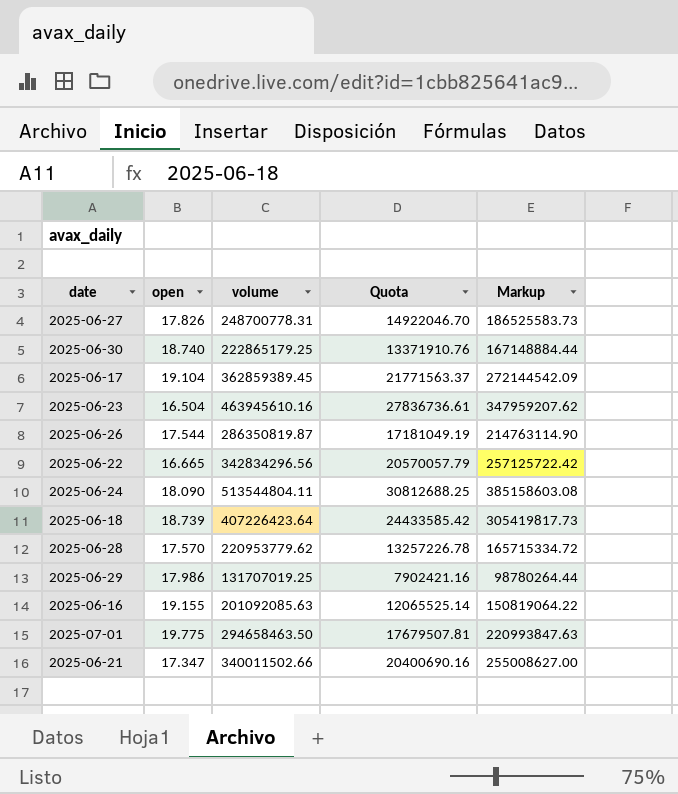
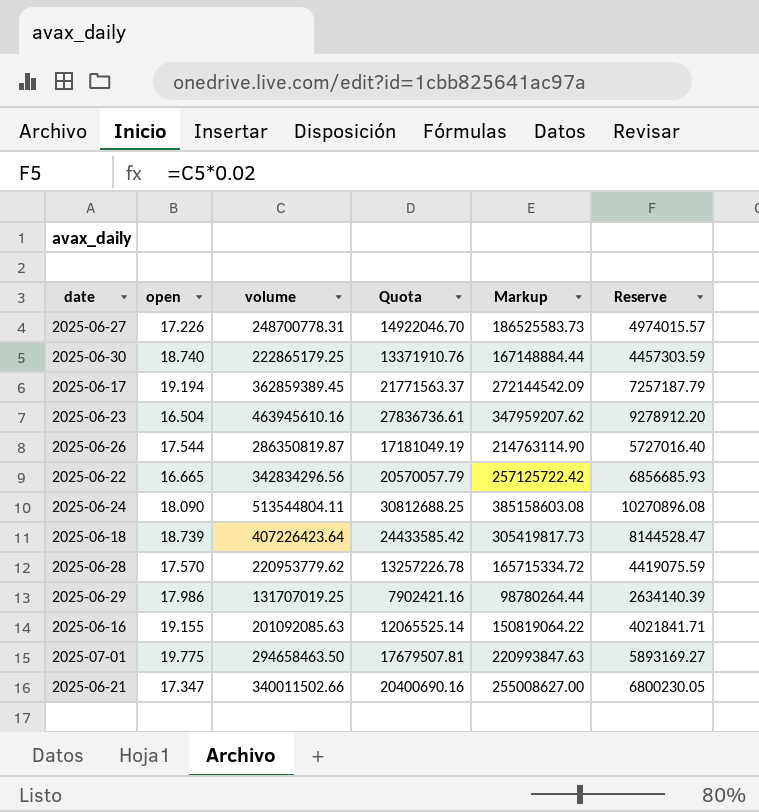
column Reserve | formula: none -> [volume] * 0.02
2025-06-27 | open: 17.826 -> 17.226
2025-06-17 | open: 19.104 -> 19.194

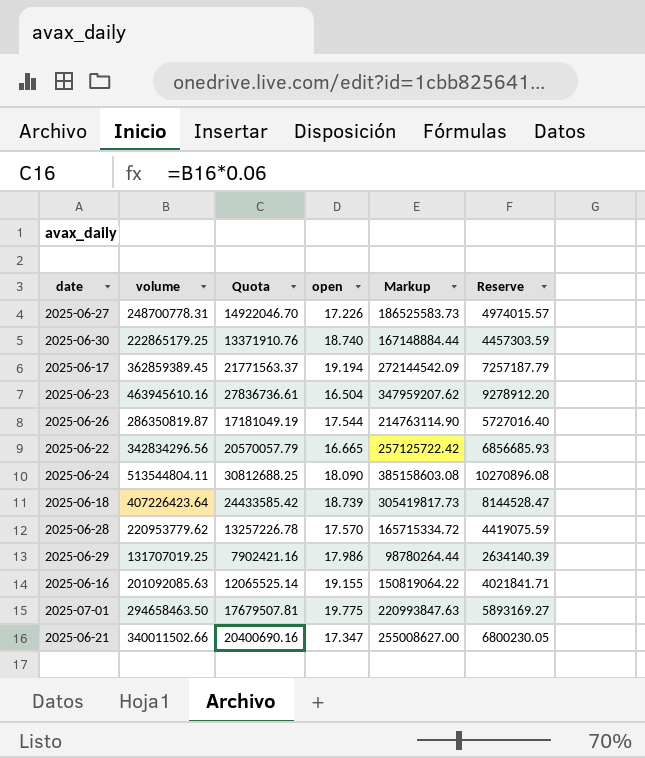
column open | position: 2 -> 4

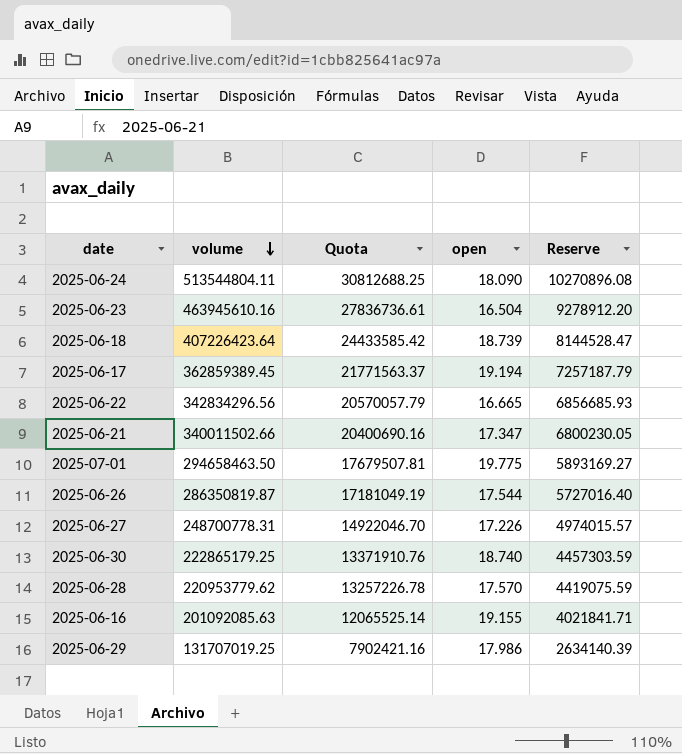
row order: none -> volume descending
column Markup | formula: [volume] * 0.75 -> none

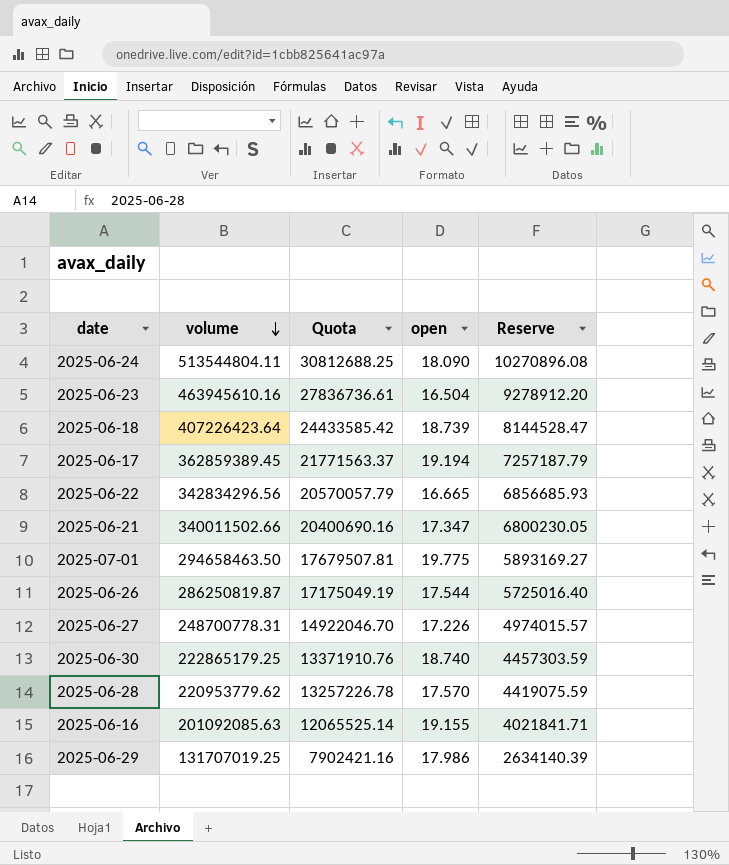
2025-06-26 | volume: 286350819.87 -> 286250819.87
2025-06-26 | Quota: 17181049.19 -> 17175049.19
2025-06-26 | Reserve: 5727016.40 -> 5725016.40

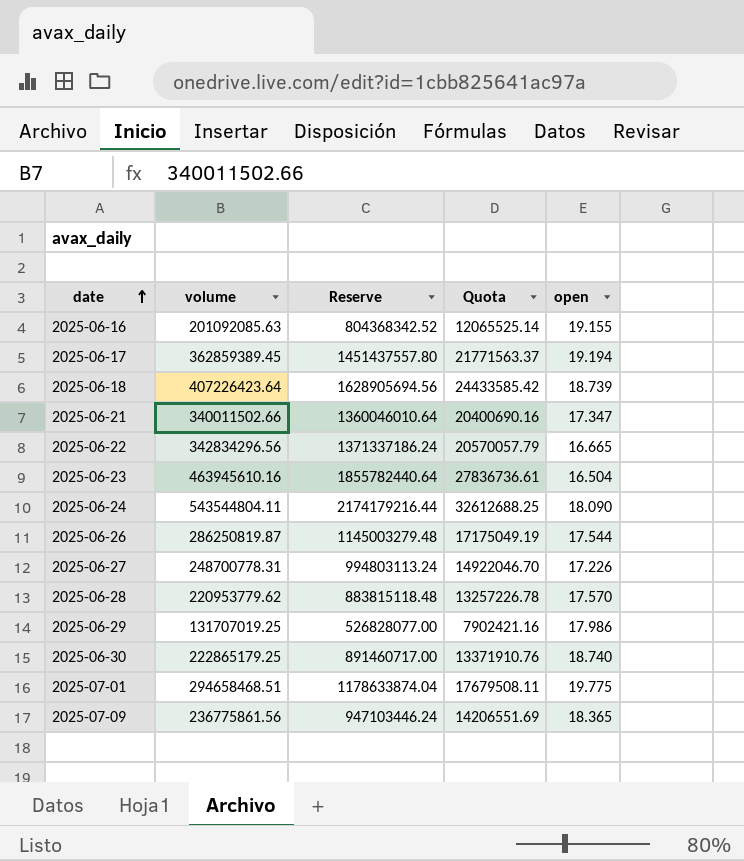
row order: volume descending -> date ascending
column Reserve | formula: [volume] * 0.02 -> [volume] * 4
column Reserve | position: 5 -> 3
2025-06-24 | volume: 513544804.11 -> 543544804.11
2025-06-24 | Quota: 30812688.25 -> 32612688.25
2025-07-01 | volume: 294658463.50 -> 294658468.51
2025-07-01 | Quota: 17679507.81 -> 17679508.11
row 2025-07-09: none -> 236775861.56 | 947103446.24 | 14206551.69 | 18.365

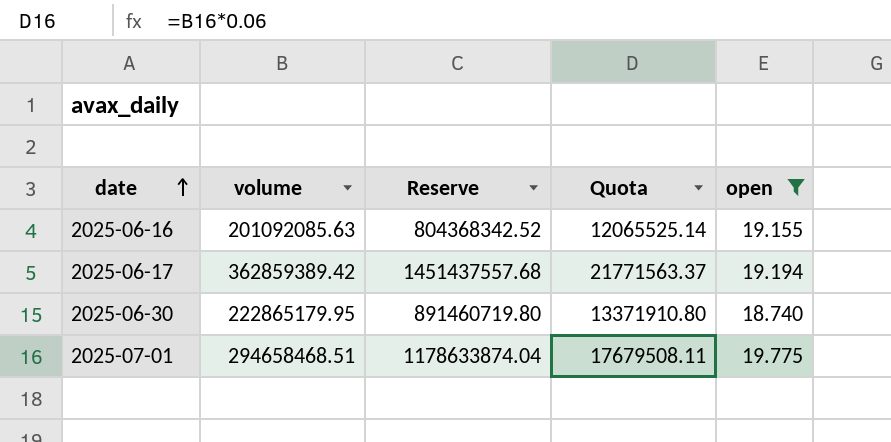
filter: none -> open >= 18.740
2025-06-17 | volume: 362859389.45 -> 362859389.42
2025-06-17 | Reserve: 1451437557.80 -> 1451437557.68
2025-06-30 | volume: 222865179.25 -> 222865179.95
2025-06-30 | Reserve: 891460717.00 -> 891460719.80
2025-06-30 | Quota: 13371910.76 -> 13371910.80

